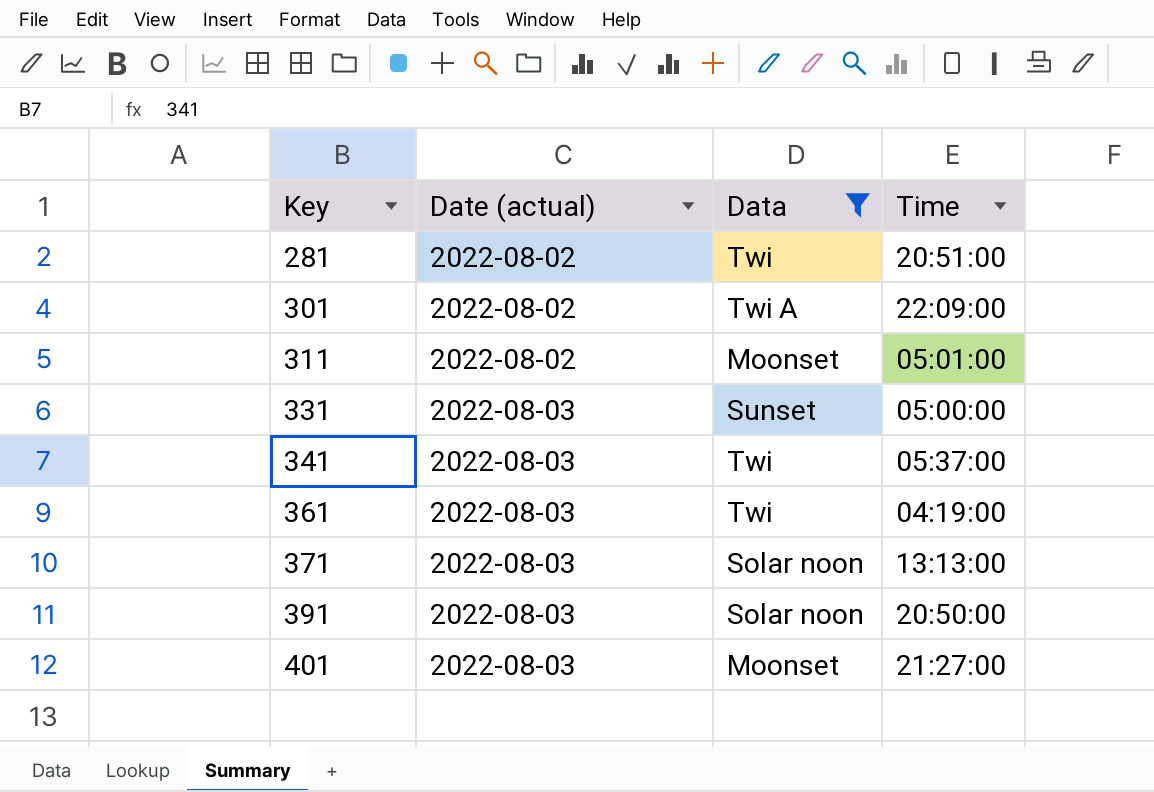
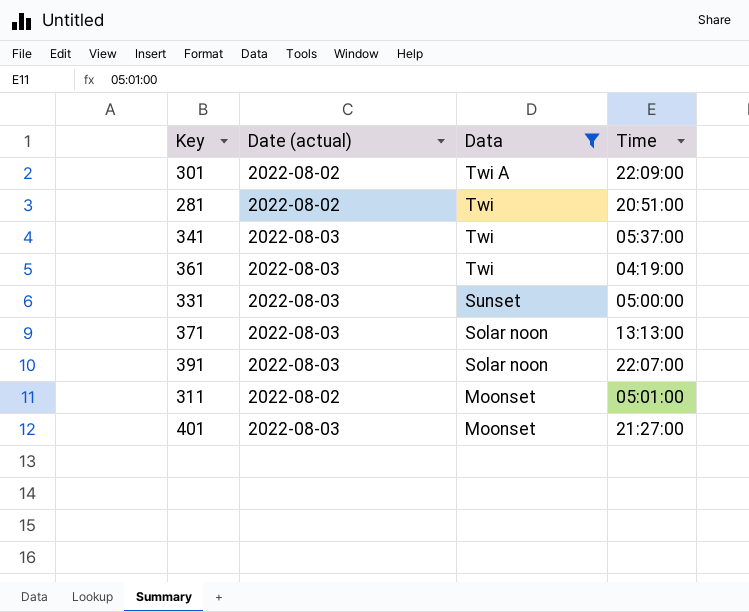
row order: Key ascending -> Data descending
391 | Time: 20:50:00 -> 22:07:00

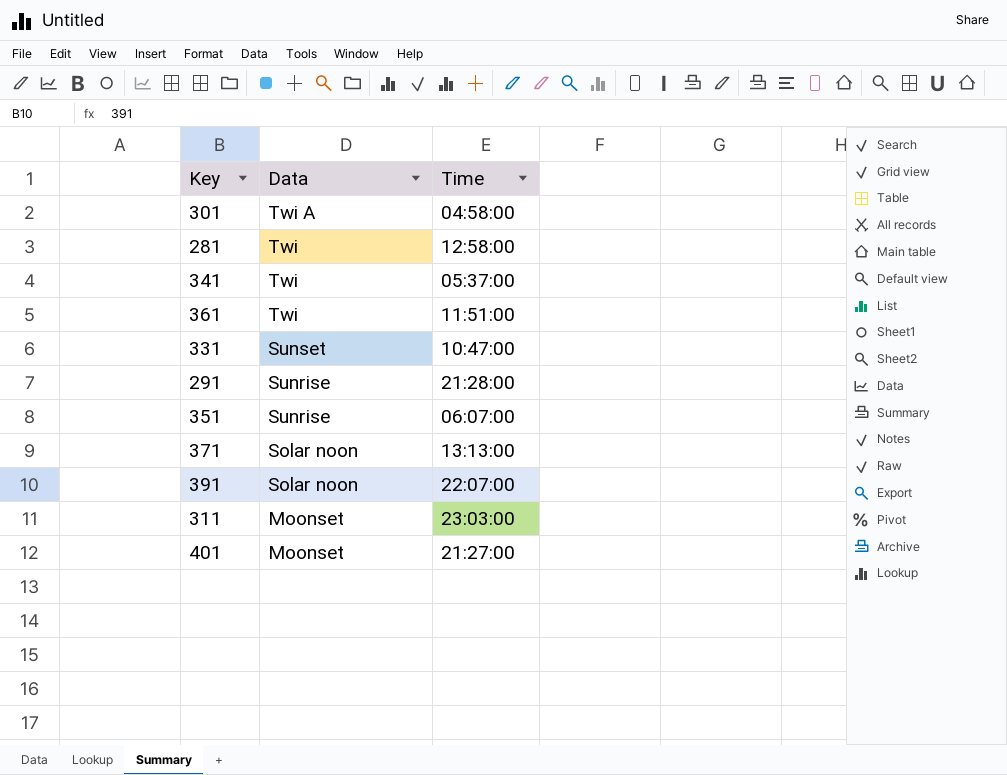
filter: Data != Sunrise -> none
column Date (actual) | position: 2 -> none
301 | Time: 22:09:00 -> 04:58:00
281 | Time: 20:51:00 -> 12:58:00
361 | Time: 04:19:00 -> 11:51:00
331 | Time: 05:00:00 -> 10:47:00
311 | Time: 05:01:00 -> 23:03:00

